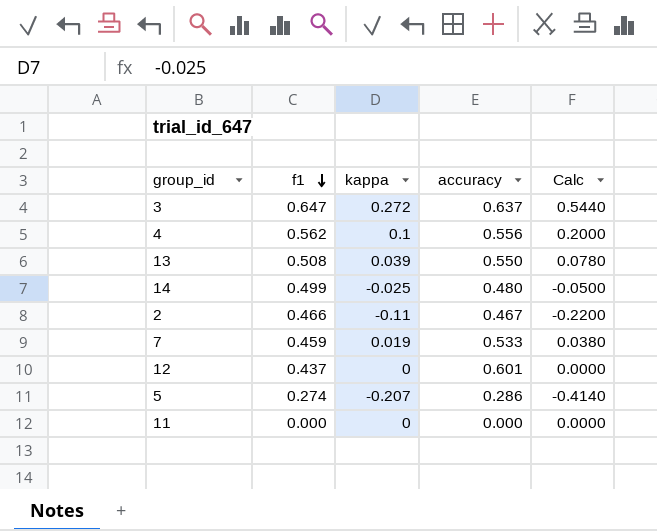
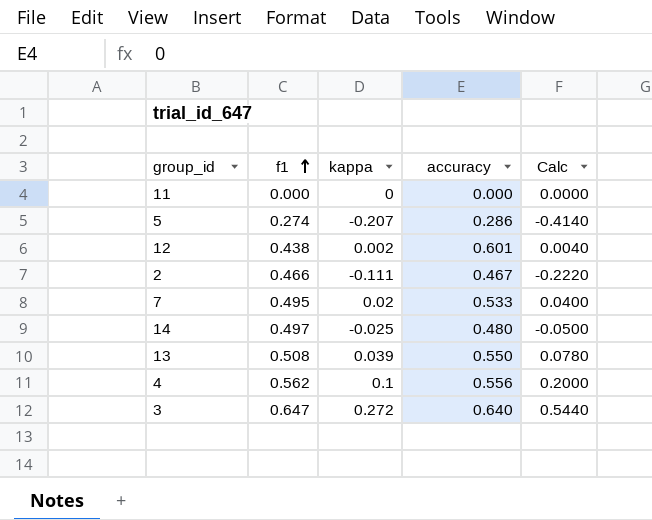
row order: f1 descending -> f1 ascending
12 | f1: 0.437 -> 0.438
12 | kappa: 0 -> 0.002
12 | Calc: 0.0000 -> 0.0040
2 | kappa: -0.11 -> -0.111
2 | Calc: -0.2200 -> -0.2220
7 | f1: 0.459 -> 0.495
7 | kappa: 0.019 -> 0.02
7 | Calc: 0.0380 -> 0.0400
14 | f1: 0.499 -> 0.497
3 | accuracy: 0.637 -> 0.640

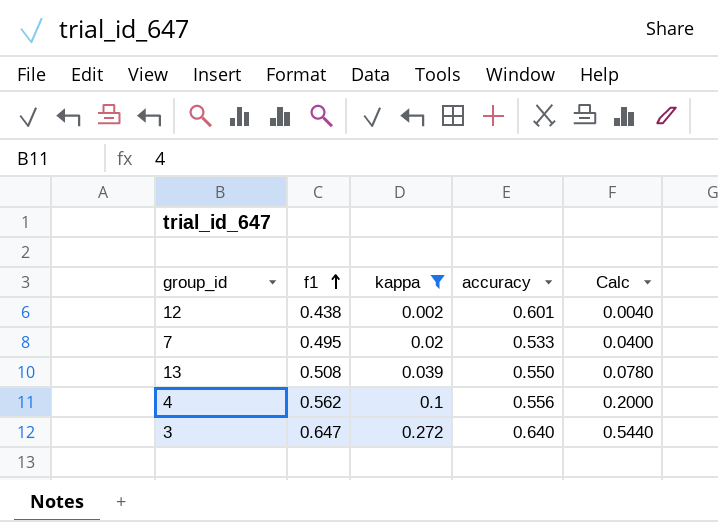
filter: none -> kappa >= 0.002

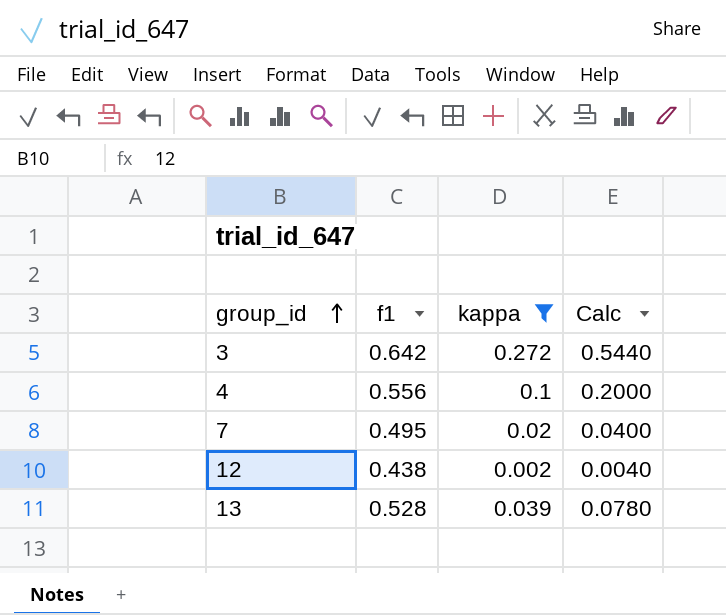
row order: f1 ascending -> group_id ascending
column accuracy | position: 4 -> none
3 | f1: 0.647 -> 0.642
4 | f1: 0.562 -> 0.556
13 | f1: 0.508 -> 0.528

